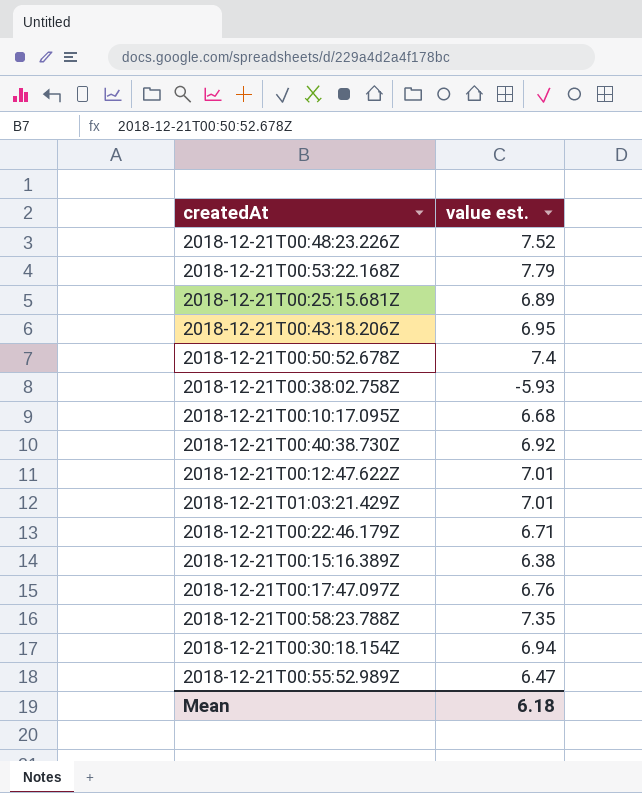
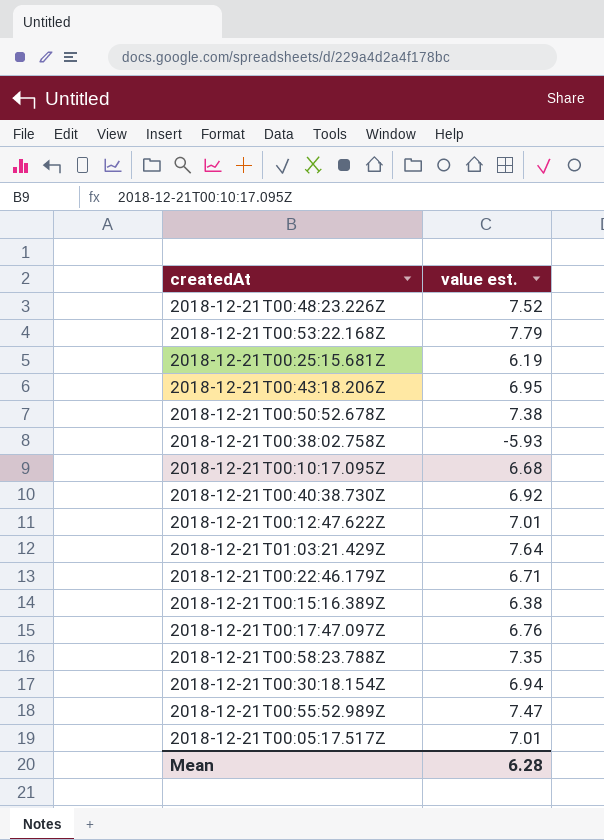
2018-12-21T00:25:15.681Z | value est.: 6.89 -> 6.19
2018-12-21T00:50:52.678Z | value est.: 7.4 -> 7.38
2018-12-21T01:03:21.429Z | value est.: 7.01 -> 7.64
2018-12-21T00:55:52.989Z | value est.: 6.47 -> 7.47
row 2018-12-21T00:05:17.517Z: none -> 7.01
Mean | value est.: 6.18 -> 6.28

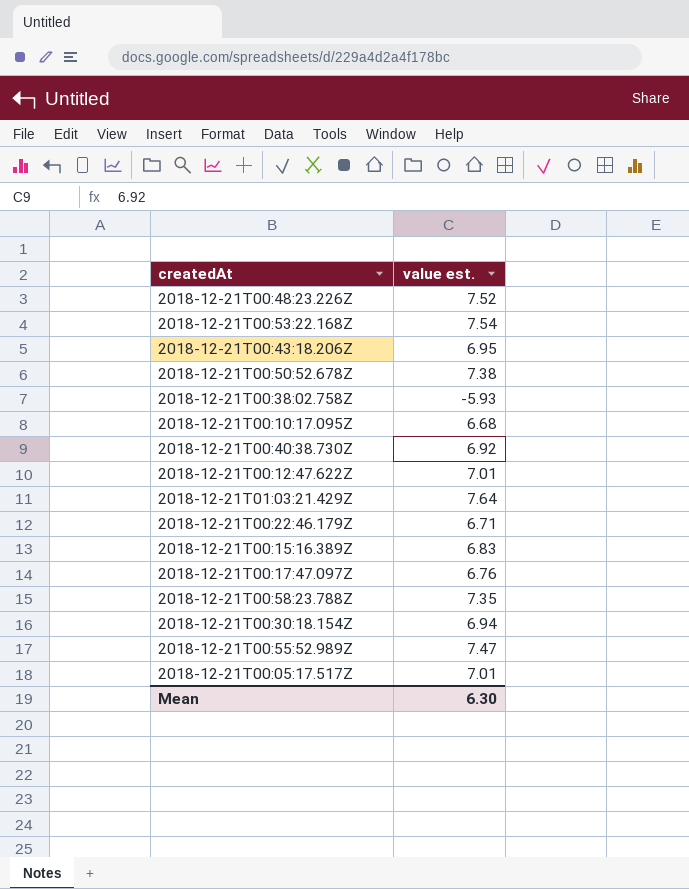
row 2018-12-21T00:25:15.681Z: 6.19 -> none
2018-12-21T00:53:22.168Z | value est.: 7.79 -> 7.54
2018-12-21T00:15:16.389Z | value est.: 6.38 -> 6.83
Mean | value est.: 6.28 -> 6.30

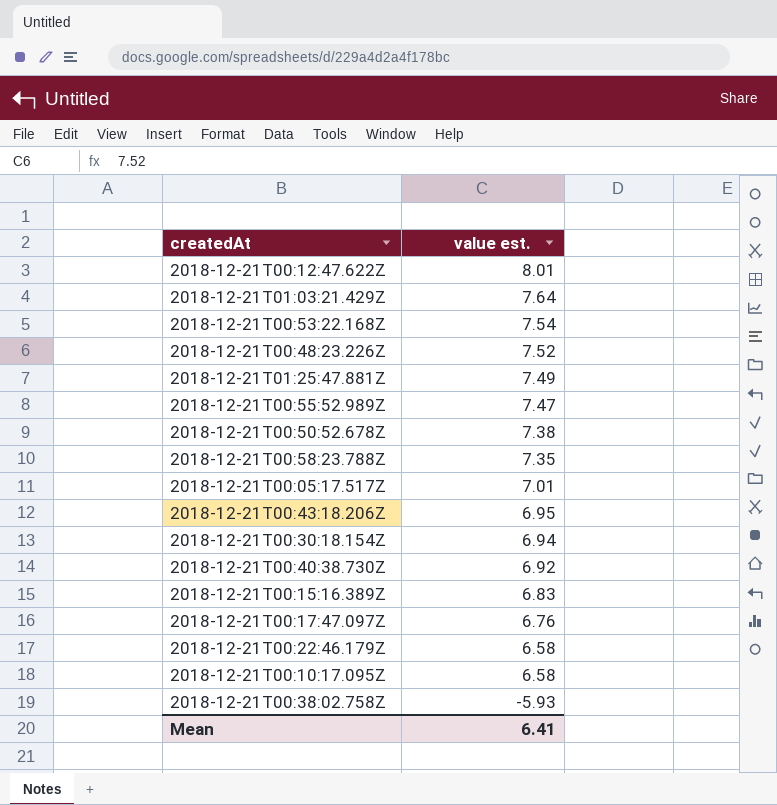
row order: none -> value est. descending
2018-12-21T00:12:47.622Z | value est.: 7.01 -> 8.01
row 2018-12-21T01:25:47.881Z: none -> 7.49
2018-12-21T00:22:46.179Z | value est.: 6.71 -> 6.58
2018-12-21T00:10:17.095Z | value est.: 6.68 -> 6.58
Mean | value est.: 6.30 -> 6.41

